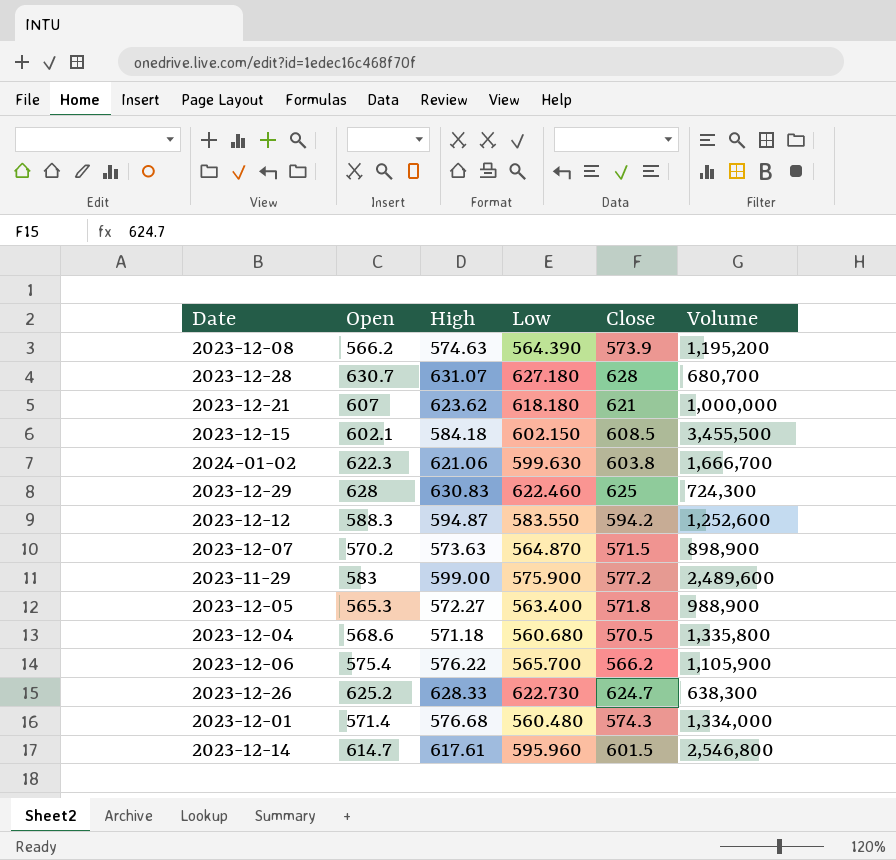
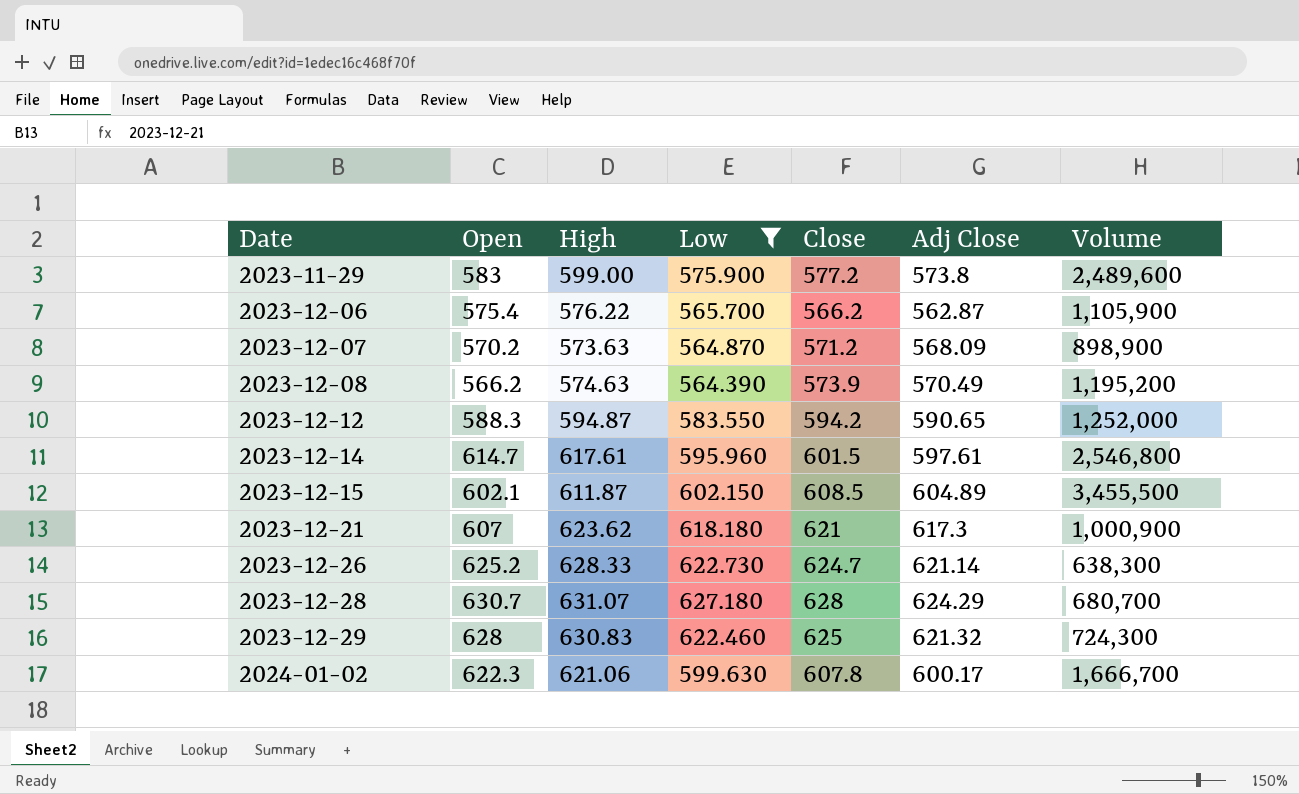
filter: none -> Low >= 564.390
row order: none -> Date ascending
column Adj Close | position: none -> 6
2023-12-07 | Close: 571.5 -> 571.2
2023-12-12 | Volume: 1,252,600 -> 1,252,000
2023-12-15 | High: 584.18 -> 611.87
2023-12-21 | Volume: 1,000,000 -> 1,000,900
2024-01-02 | Close: 603.8 -> 607.8

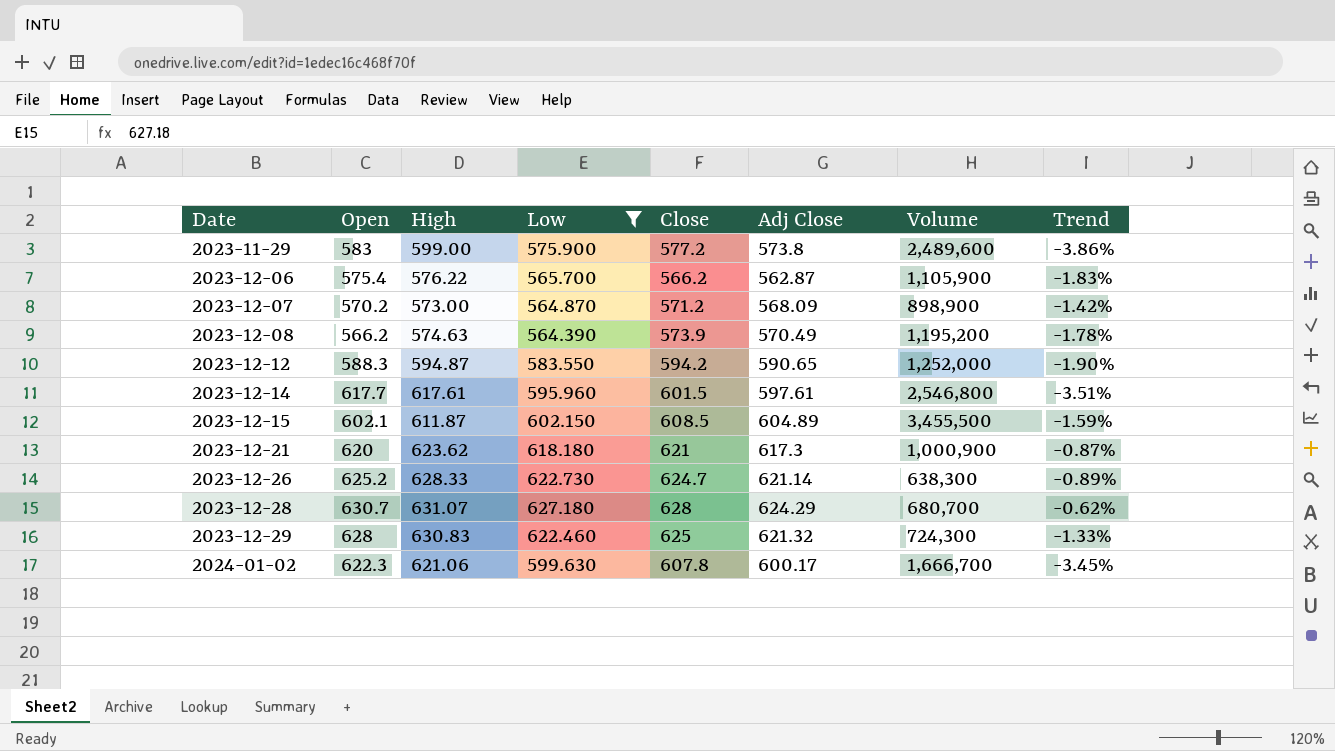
column Trend | formula: none -> ([Low] - [High]) / [High]
2023-12-07 | High: 573.63 -> 573.00
2023-12-14 | Open: 614.7 -> 617.7
2023-12-21 | Open: 607 -> 620

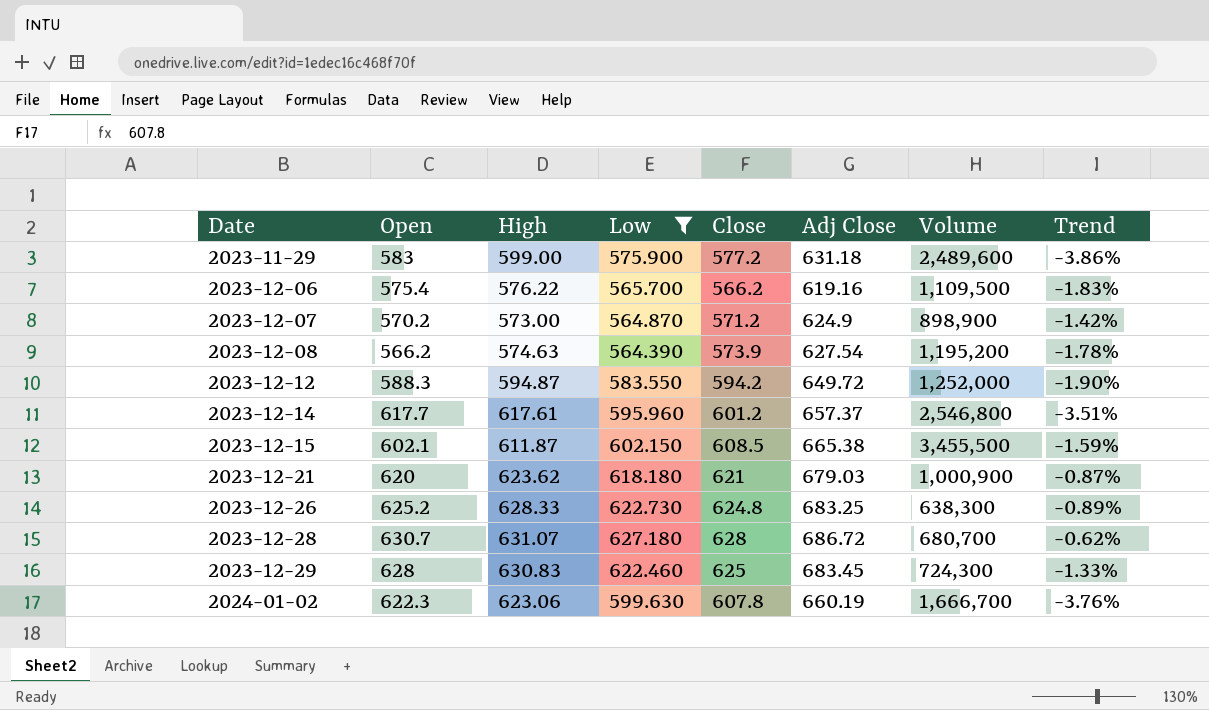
2023-11-29 | Adj Close: 573.8 -> 631.18
2023-12-06 | Adj Close: 562.87 -> 619.16
2023-12-06 | Volume: 1,105,900 -> 1,109,500
2023-12-07 | Adj Close: 568.09 -> 624.9
2023-12-08 | Adj Close: 570.49 -> 627.54
2023-12-12 | Adj Close: 590.65 -> 649.72
2023-12-14 | Close: 601.5 -> 601.2
2023-12-14 | Adj Close: 597.61 -> 657.37
2023-12-15 | Adj Close: 604.89 -> 665.38
2023-12-21 | Adj Close: 617.3 -> 679.03
2023-12-26 | Close: 624.7 -> 624.8
2023-12-26 | Adj Close: 621.14 -> 683.25
2023-12-28 | Adj Close: 624.29 -> 686.72
2023-12-29 | Adj Close: 621.32 -> 683.45
2024-01-02 | High: 621.06 -> 623.06
2024-01-02 | Adj Close: 600.17 -> 660.19
2024-01-02 | Trend: -3.45% -> -3.76%

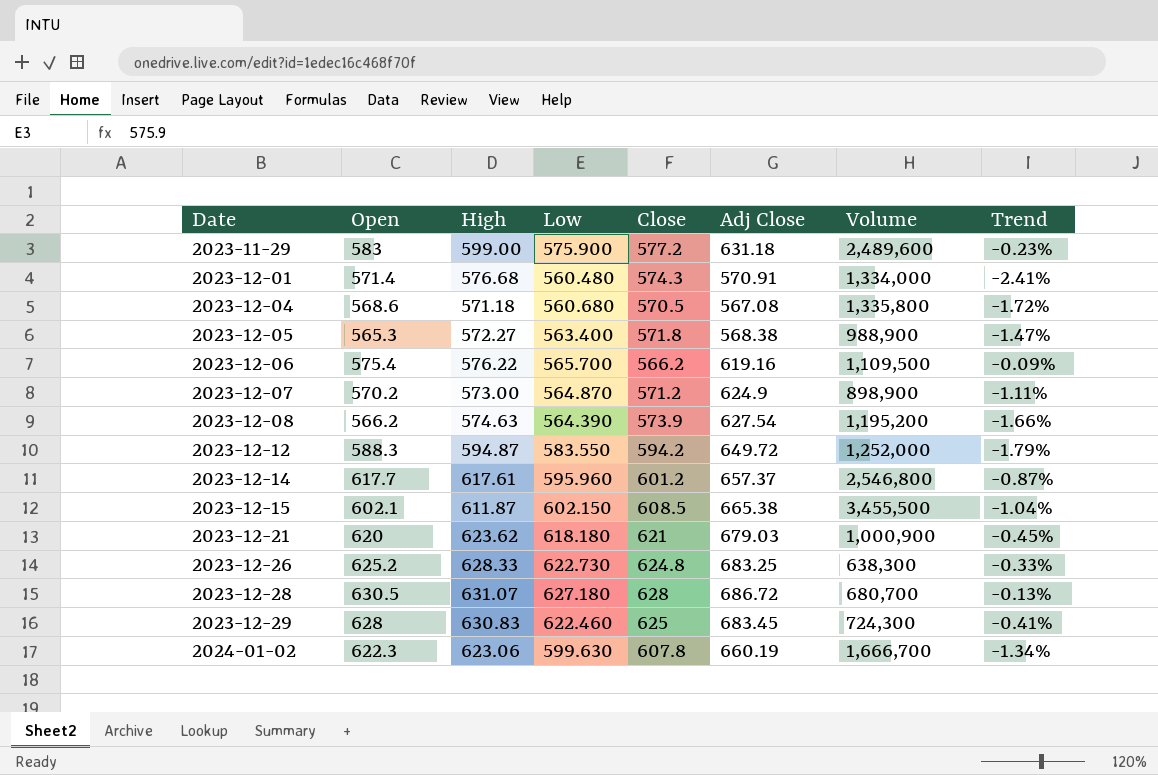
filter: Low >= 564.390 -> none
column Trend | formula: ([Low] - [High]) / [High] -> ([Low] - [Close]) / [Close]
2023-12-28 | Open: 630.7 -> 630.5

